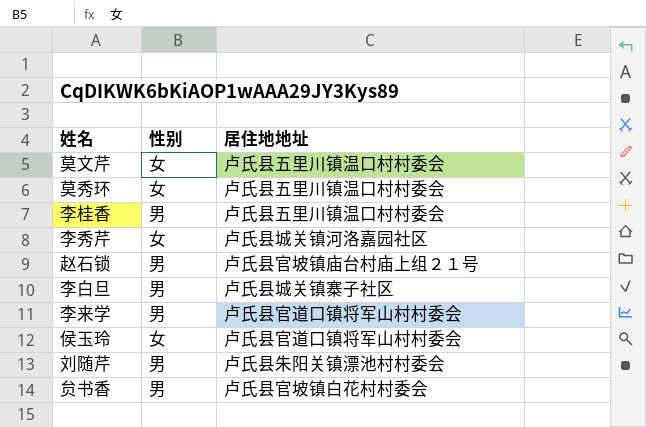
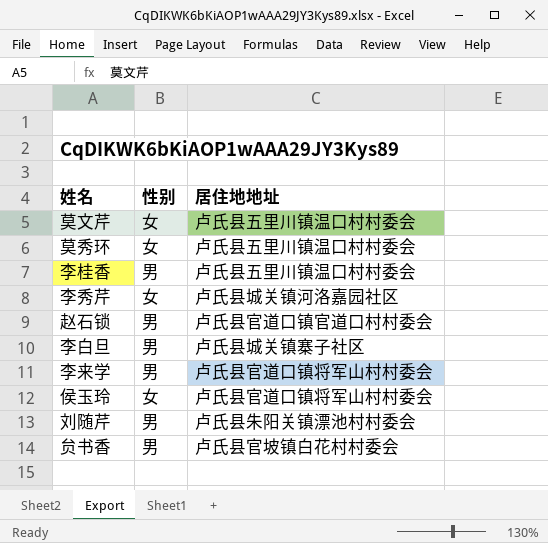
赵石锁 | 居住地地址: 卢氏县官坡镇庙台村庙上组２１号 -> 卢氏县官道口镇官道口村村委会

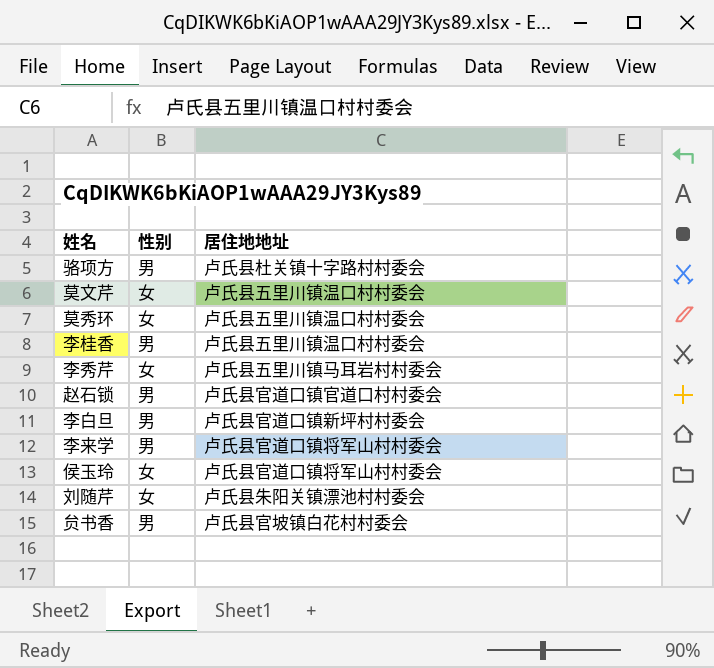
row 骆项方: none -> 男 | 卢氏县杜关镇十字路村村委会
李秀芹 | 居住地地址: 卢氏县城关镇河洛嘉园社区 -> 卢氏县五里川镇马耳岩村村委会
李白旦 | 居住地地址: 卢氏县城关镇寨子社区 -> 卢氏县官道口镇新坪村村委会
刘随芹 | 性别: 男 -> 女

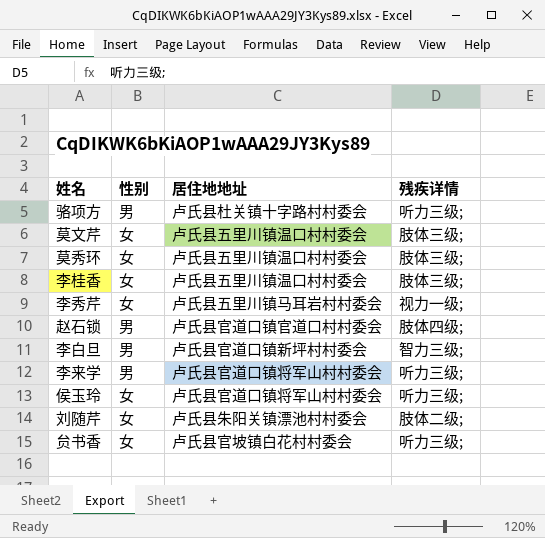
column 残疾详情 | position: none -> 4
李桂香 | 性别: 男 -> 女
贠书香 | 性别: 男 -> 女

